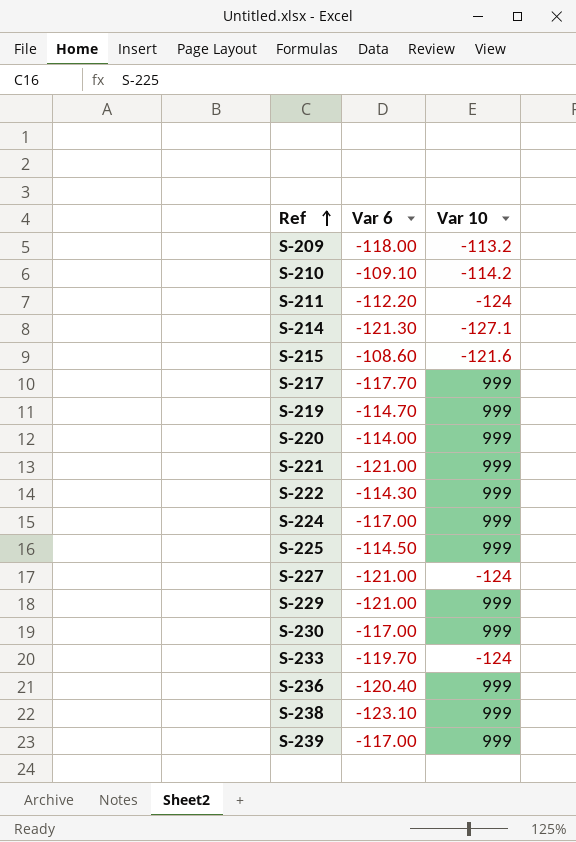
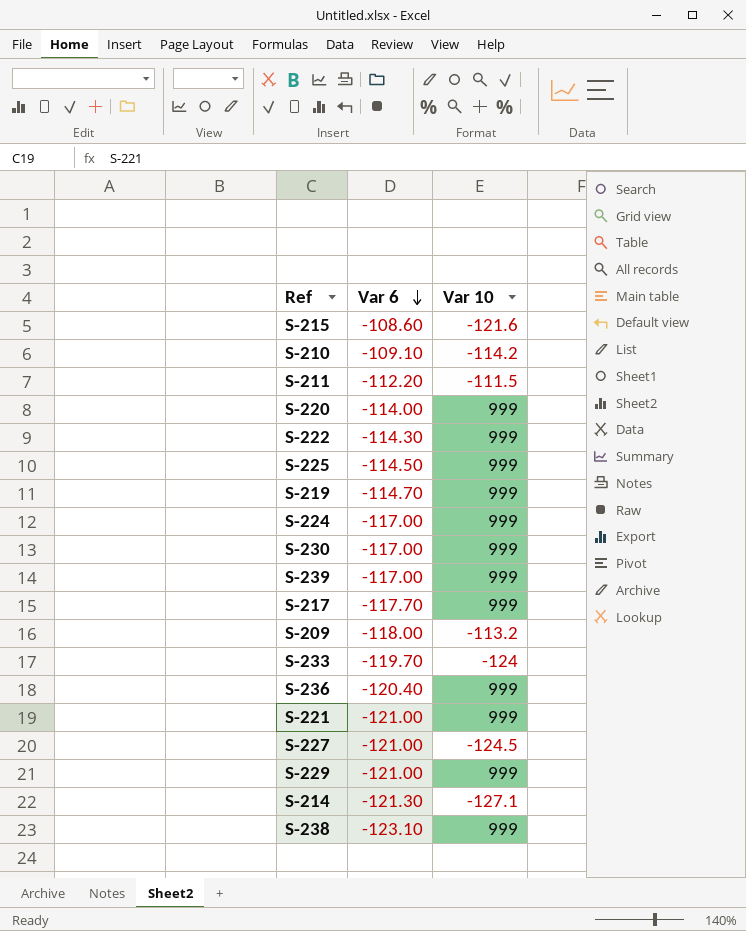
row order: Ref ascending -> Var 6 descending
S-211 | Var 10: -124 -> -111.5
S-227 | Var 10: -124 -> -124.5

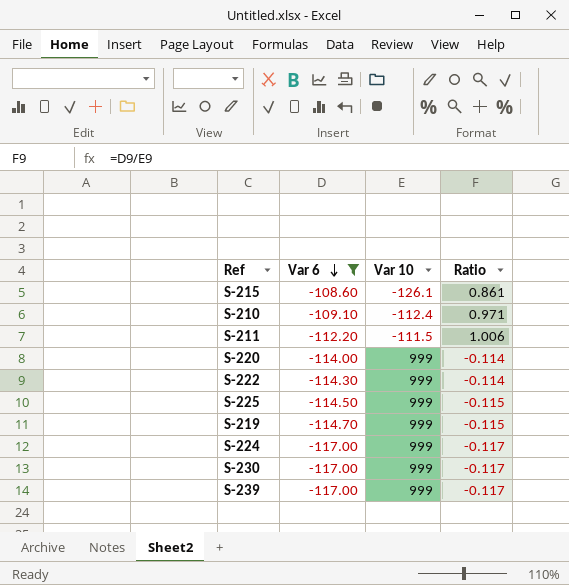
filter: none -> Var 6 >= -117.00
column Ratio | formula: none -> [Var 6] / [Var 10]
S-215 | Var 10: -121.6 -> -126.1
S-210 | Var 10: -114.2 -> -112.4

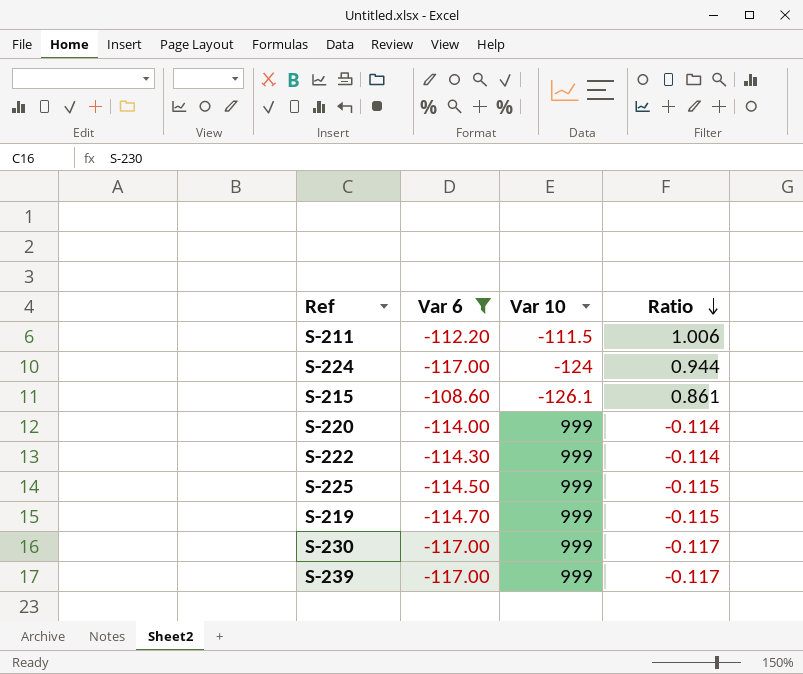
row order: Var 6 descending -> Ratio descending
row S-210: -109.10 | -112.4 | 0.971 -> none
S-224 | Var 10: 999 -> -124
S-224 | Ratio: -0.117 -> 0.944

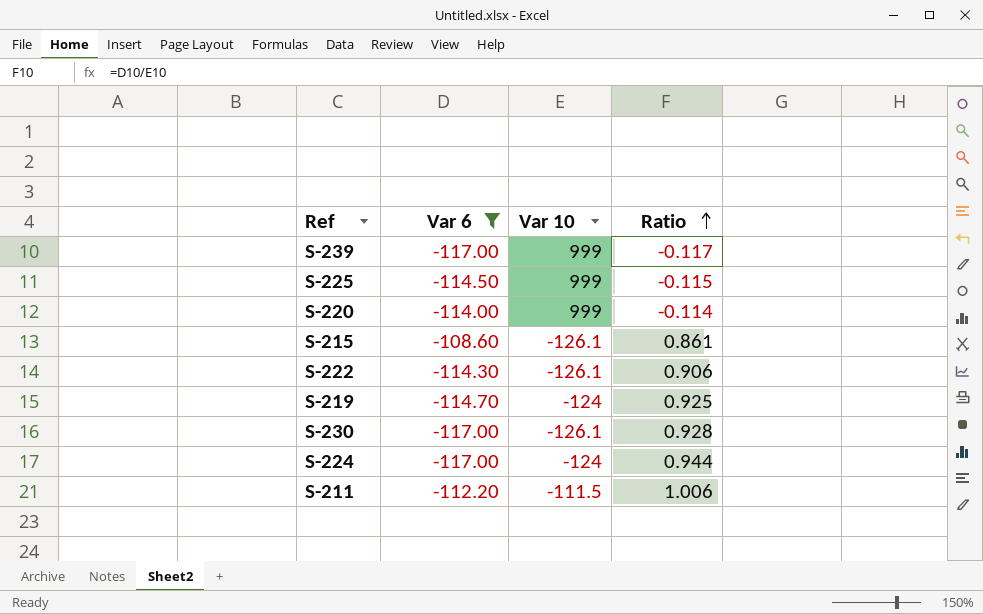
row order: Ratio descending -> Ratio ascending
S-222 | Var 10: 999 -> -126.1
S-222 | Ratio: -0.114 -> 0.906
S-219 | Var 10: 999 -> -124
S-219 | Ratio: -0.115 -> 0.925
S-230 | Var 10: 999 -> -126.1
S-230 | Ratio: -0.117 -> 0.928

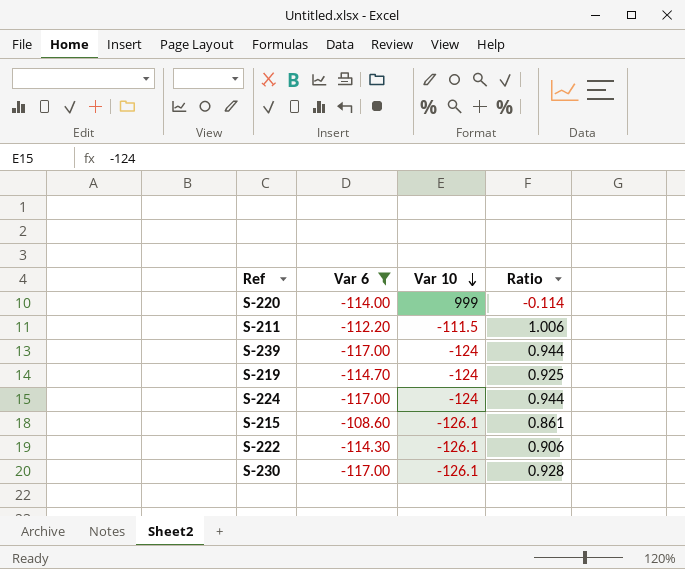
row order: Ratio ascending -> Var 10 descending
row S-225: -114.50 | 999 | -0.115 -> none
S-239 | Var 10: 999 -> -124
S-239 | Ratio: -0.117 -> 0.944

